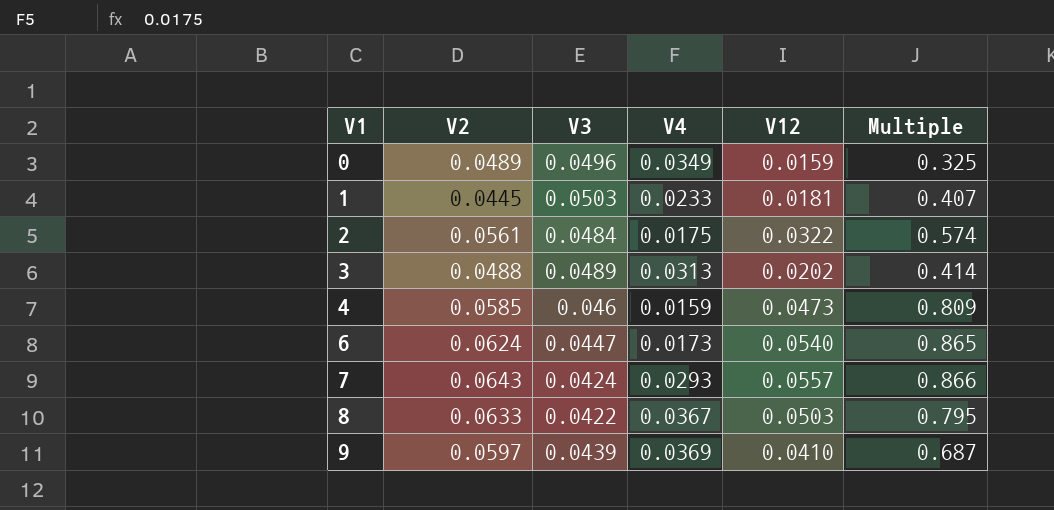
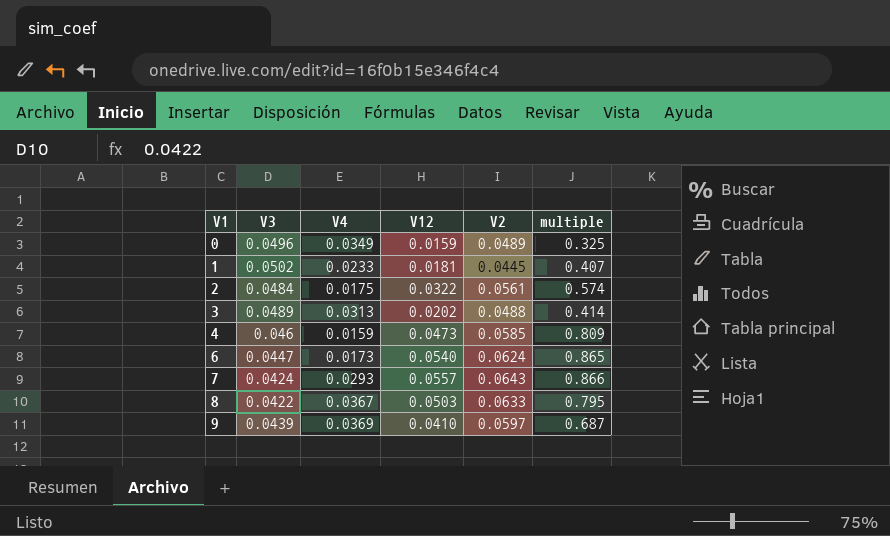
column V2 | position: 2 -> 5
column name: Multiple -> multiple
1 | V3: 0.0503 -> 0.0502

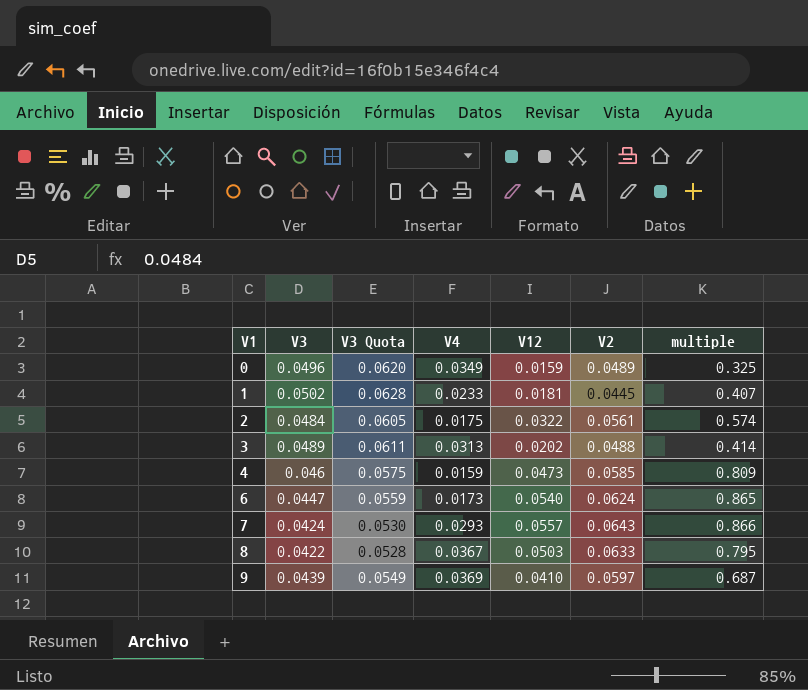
column V3 Quota | formula: none -> [V3] * 1.25

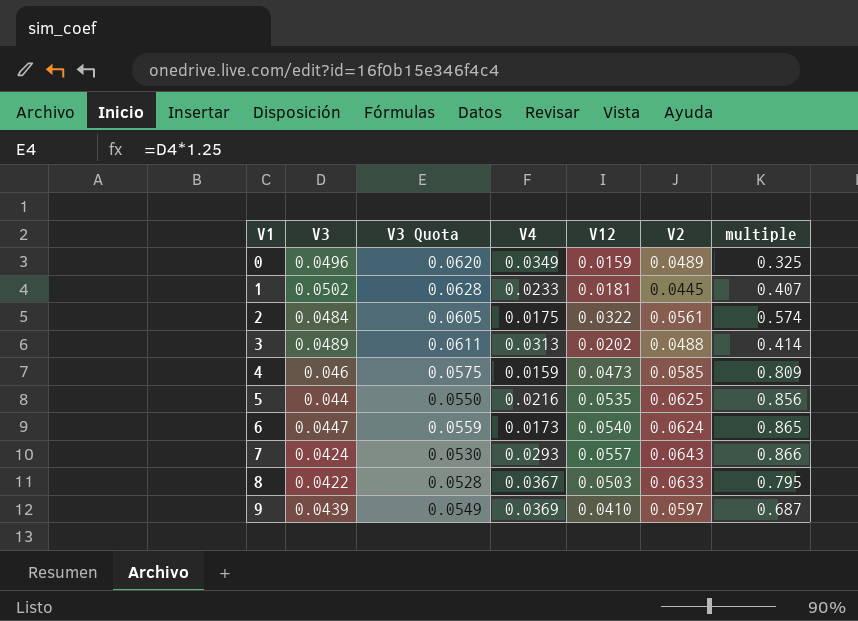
row 5: none -> 0.044 | 0.0550 | 0.0216 | 0.0535 | 0.0625 | 0.856

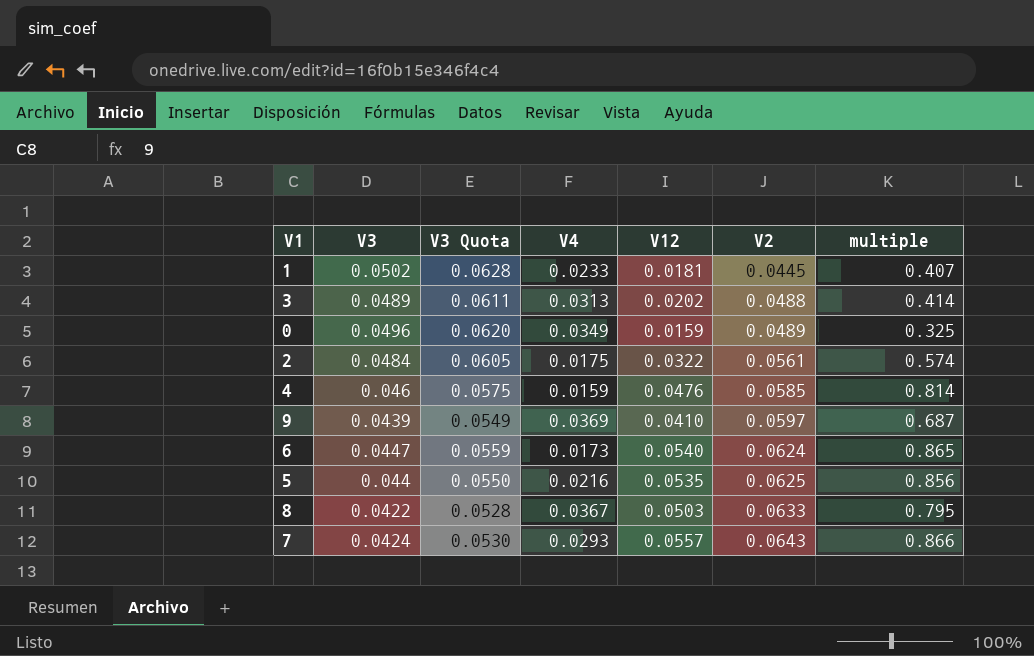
row order: V1 ascending -> V2 ascending
4 | V12: 0.0473 -> 0.0476
4 | multiple: 0.809 -> 0.814

